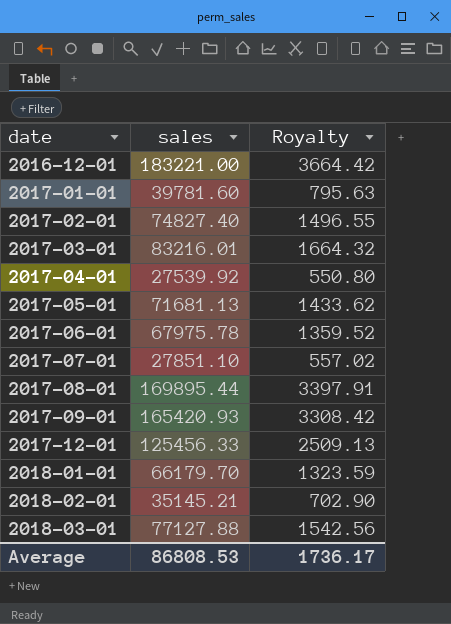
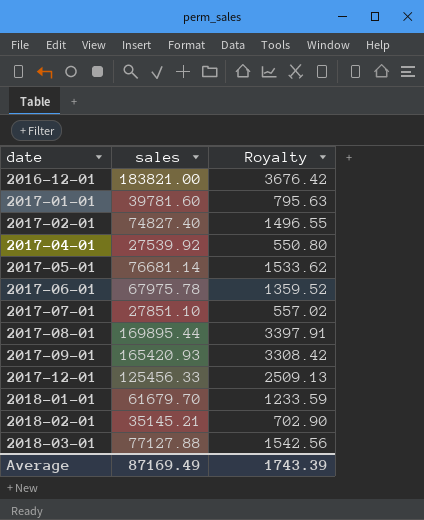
row 2017-03-01: 83216.01 | 1664.32 -> none
2016-12-01 | sales: 183221.00 -> 183821.00
2016-12-01 | Royalty: 3664.42 -> 3676.42
2017-05-01 | sales: 71681.13 -> 76681.14
2017-05-01 | Royalty: 1433.62 -> 1533.62
2018-01-01 | sales: 66179.70 -> 61679.70
2018-01-01 | Royalty: 1323.59 -> 1233.59
Average | sales: 86808.53 -> 87169.49
Average | Royalty: 1736.17 -> 1743.39

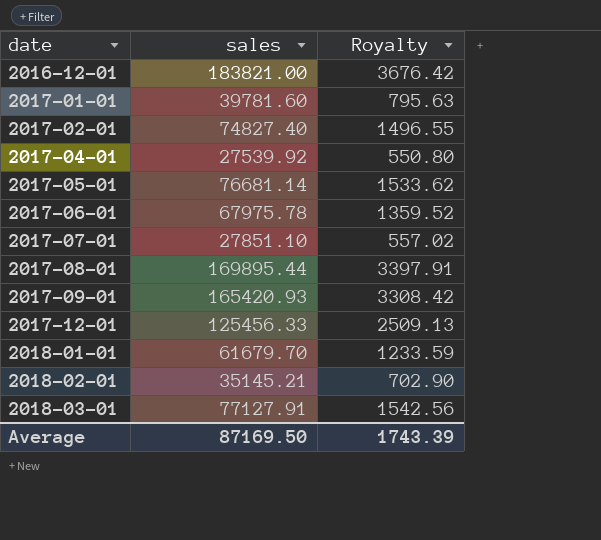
2018-03-01 | sales: 77127.88 -> 77127.91
Average | sales: 87169.49 -> 87169.50

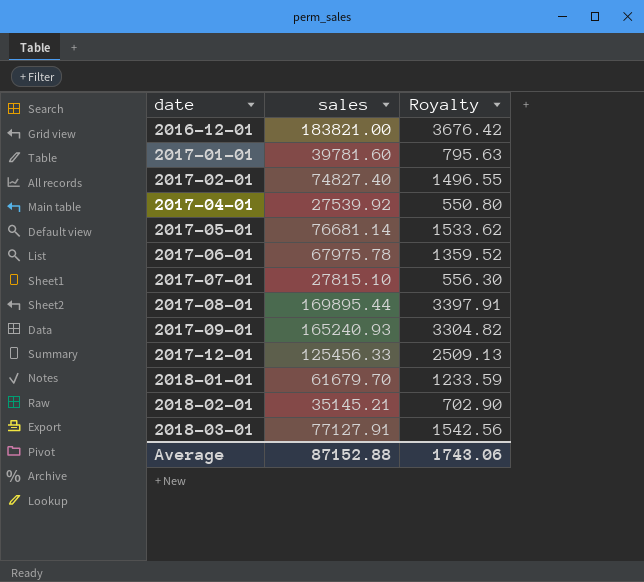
2017-07-01 | sales: 27851.10 -> 27815.10
2017-07-01 | Royalty: 557.02 -> 556.30
2017-09-01 | sales: 165420.93 -> 165240.93
2017-09-01 | Royalty: 3308.42 -> 3304.82
Average | sales: 87169.50 -> 87152.88
Average | Royalty: 1743.39 -> 1743.06

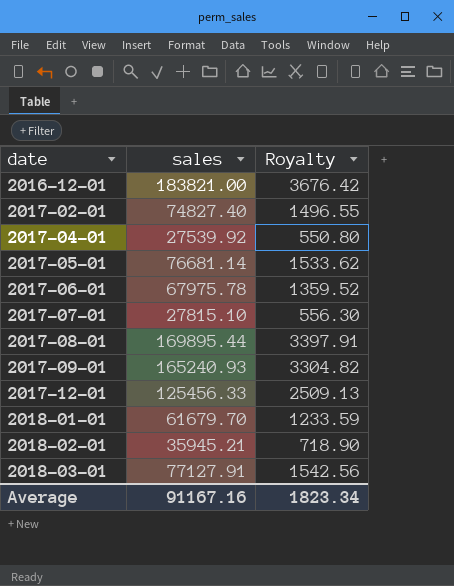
row 2017-01-01: 39781.60 | 795.63 -> none
2018-02-01 | sales: 35145.21 -> 35945.21
2018-02-01 | Royalty: 702.90 -> 718.90
Average | sales: 87152.88 -> 91167.16
Average | Royalty: 1743.06 -> 1823.34

